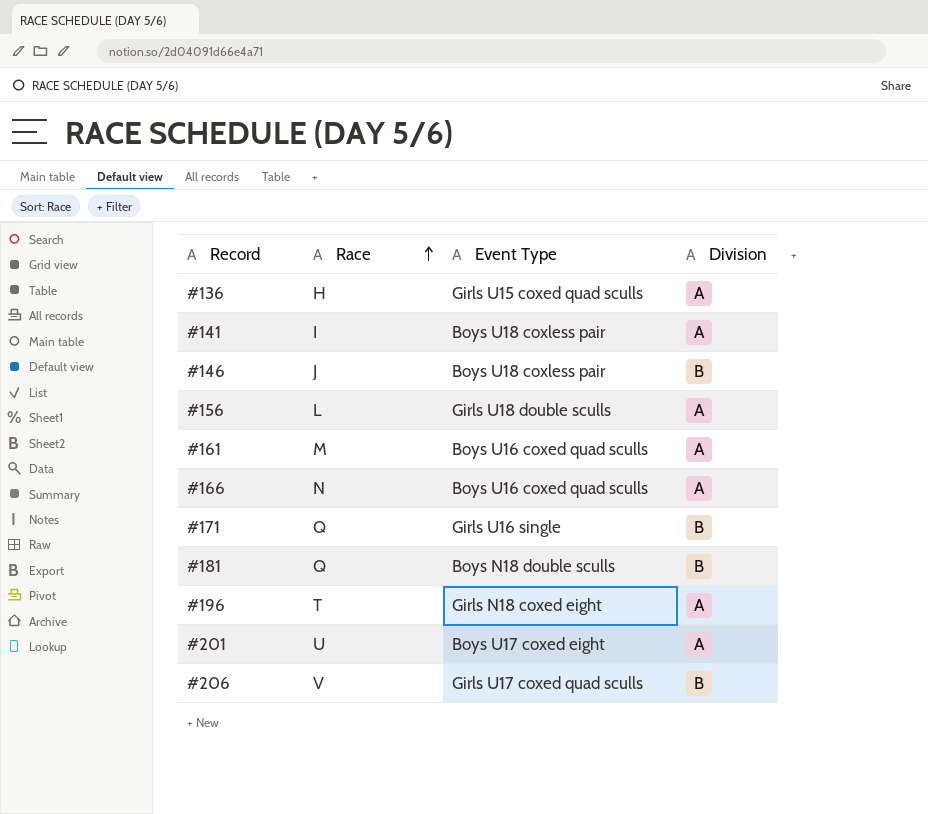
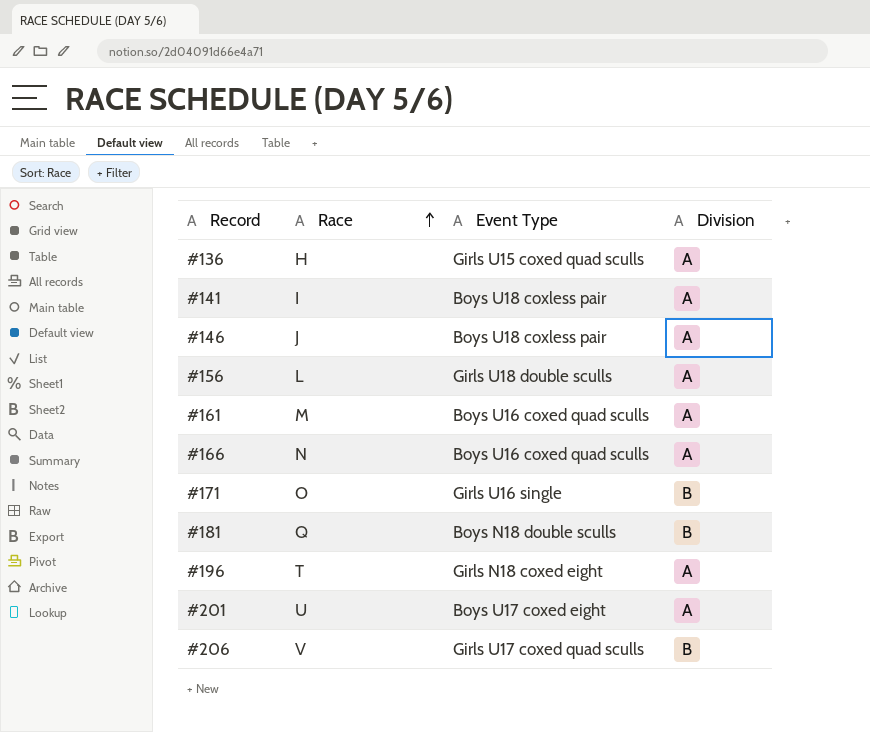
#146 | Division: B -> A
#171 | Race: Q -> O

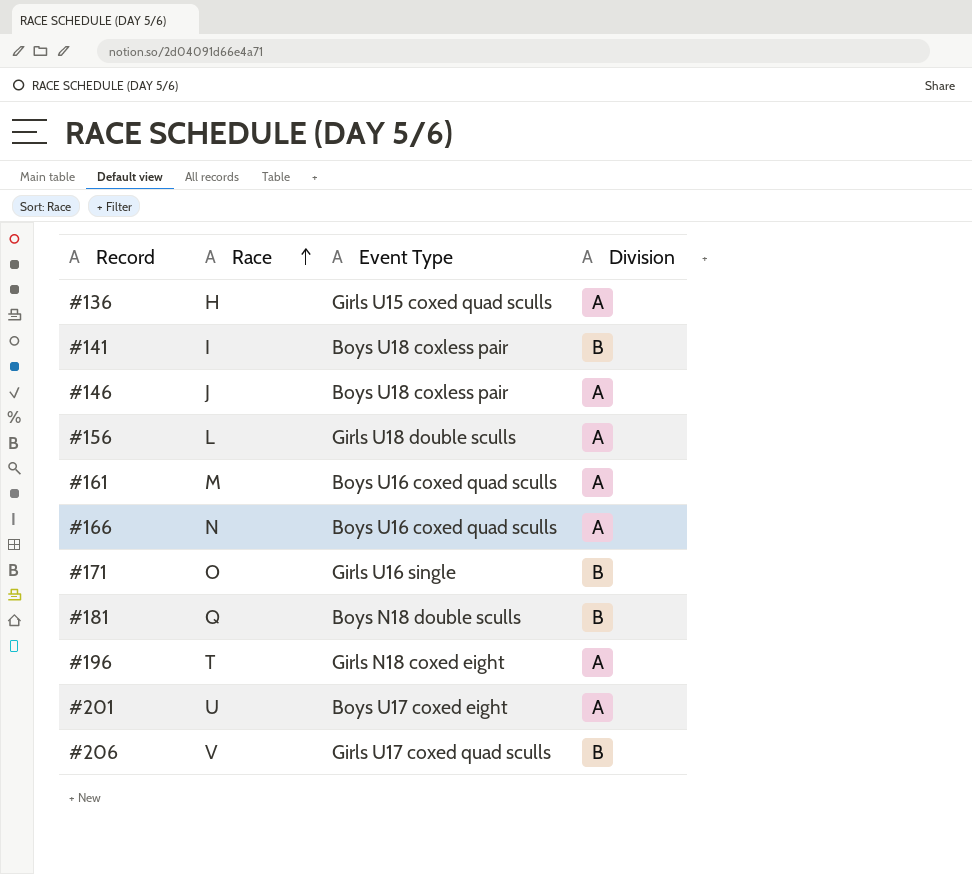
#141 | Division: A -> B

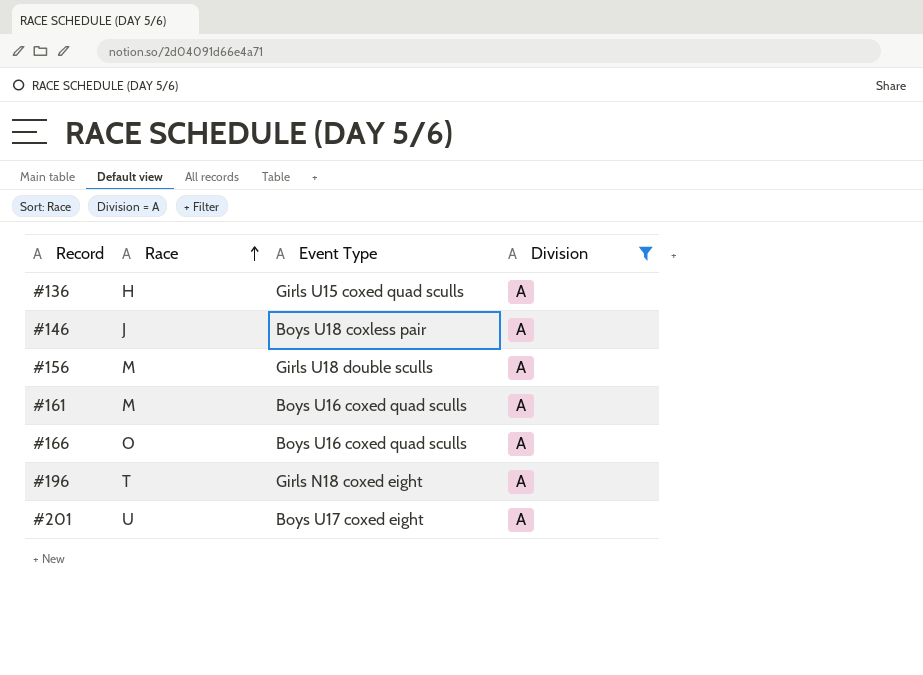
filter: none -> Division = A
#156 | Race: L -> M
#166 | Race: N -> O

